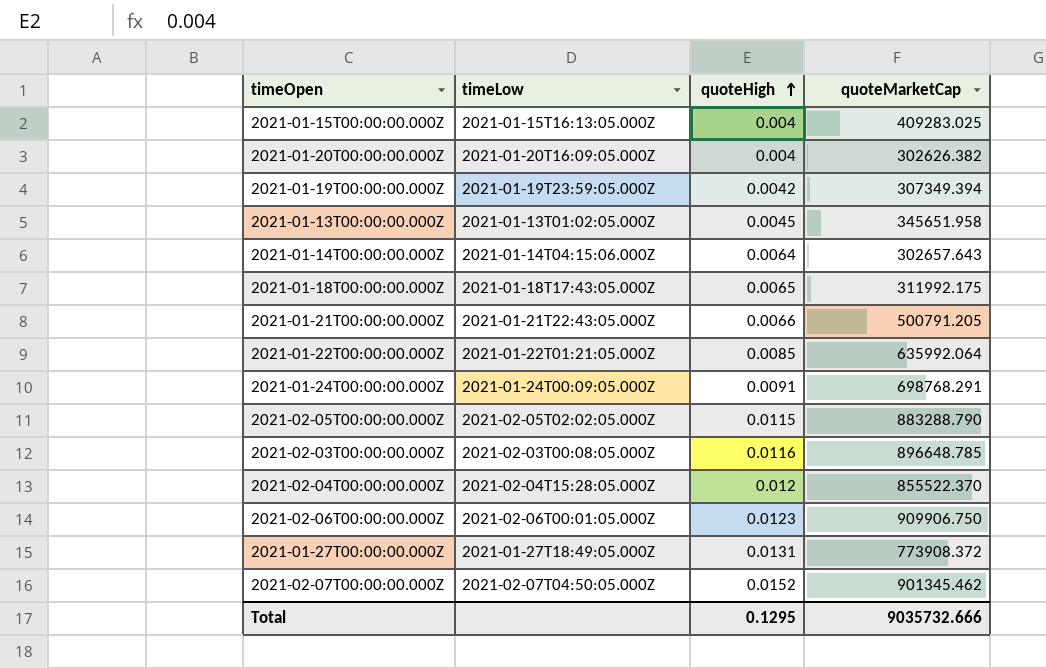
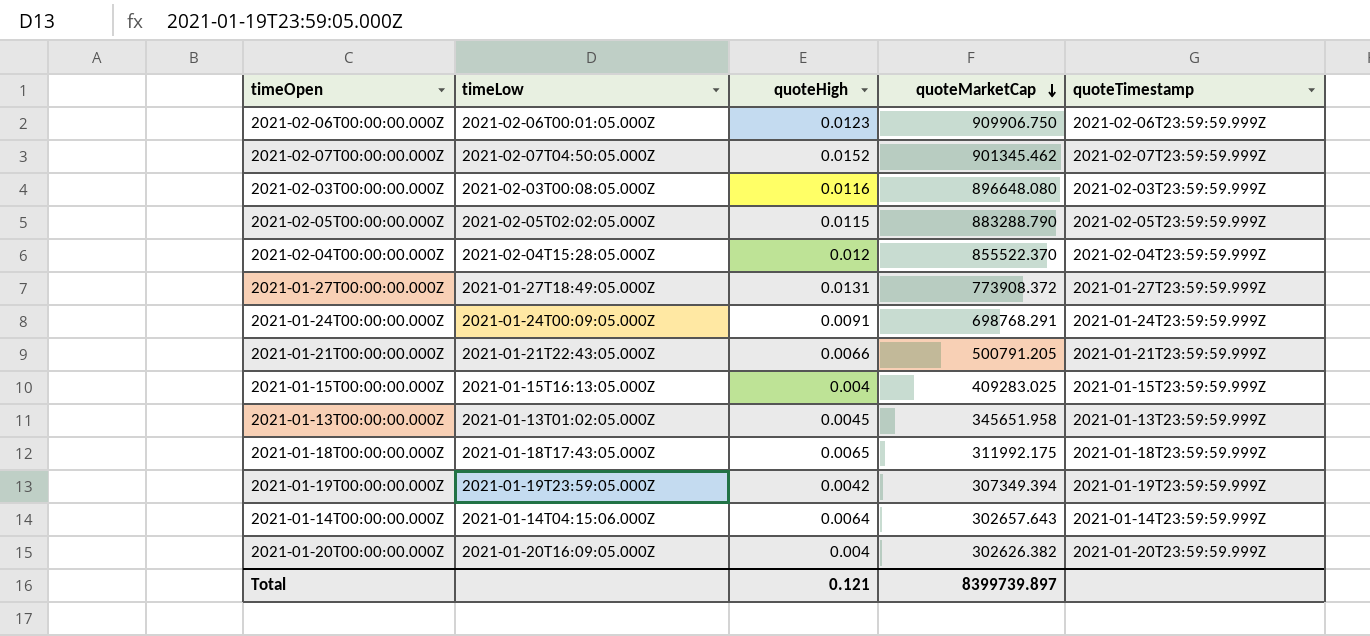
row order: quoteHigh ascending -> quoteMarketCap descending
column quoteTimestamp | position: none -> 5
row 2021-01-22T00:00:00.000Z: 2021-01-22T01:21:05.000Z | 0.0085 | 635992.064 -> none
2021-02-03T00:00:00.000Z | quoteMarketCap: 896648.785 -> 896648.080
Total | quoteHigh: 0.1295 -> 0.121
Total | quoteMarketCap: 9035732.666 -> 8399739.897

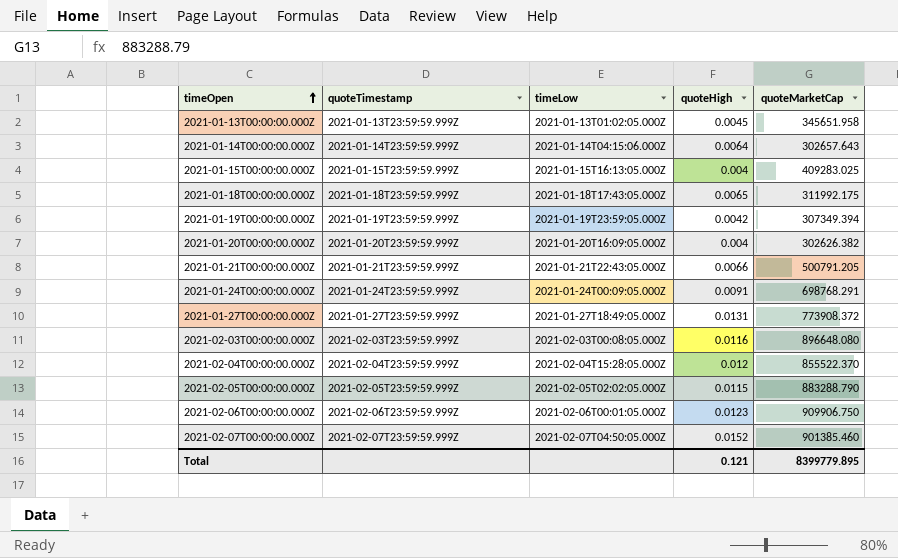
row order: quoteMarketCap descending -> timeOpen ascending
column quoteTimestamp | position: 5 -> 2
2021-02-07T00:00:00.000Z | quoteMarketCap: 901345.462 -> 901385.460
Total | quoteMarketCap: 8399739.897 -> 8399779.895

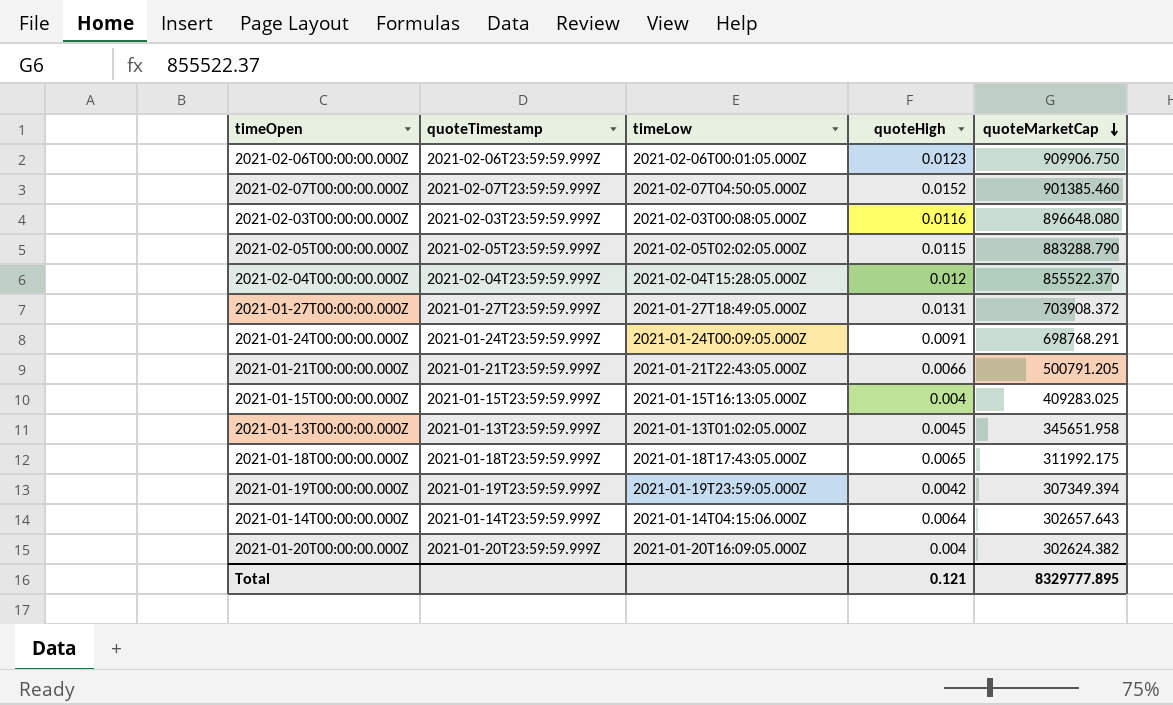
row order: timeOpen ascending -> quoteMarketCap descending
2021-01-27T00:00:00.000Z | quoteMarketCap: 773908.372 -> 703908.372
2021-01-20T00:00:00.000Z | quoteMarketCap: 302626.382 -> 302624.382
Total | quoteMarketCap: 8399779.895 -> 8329777.895

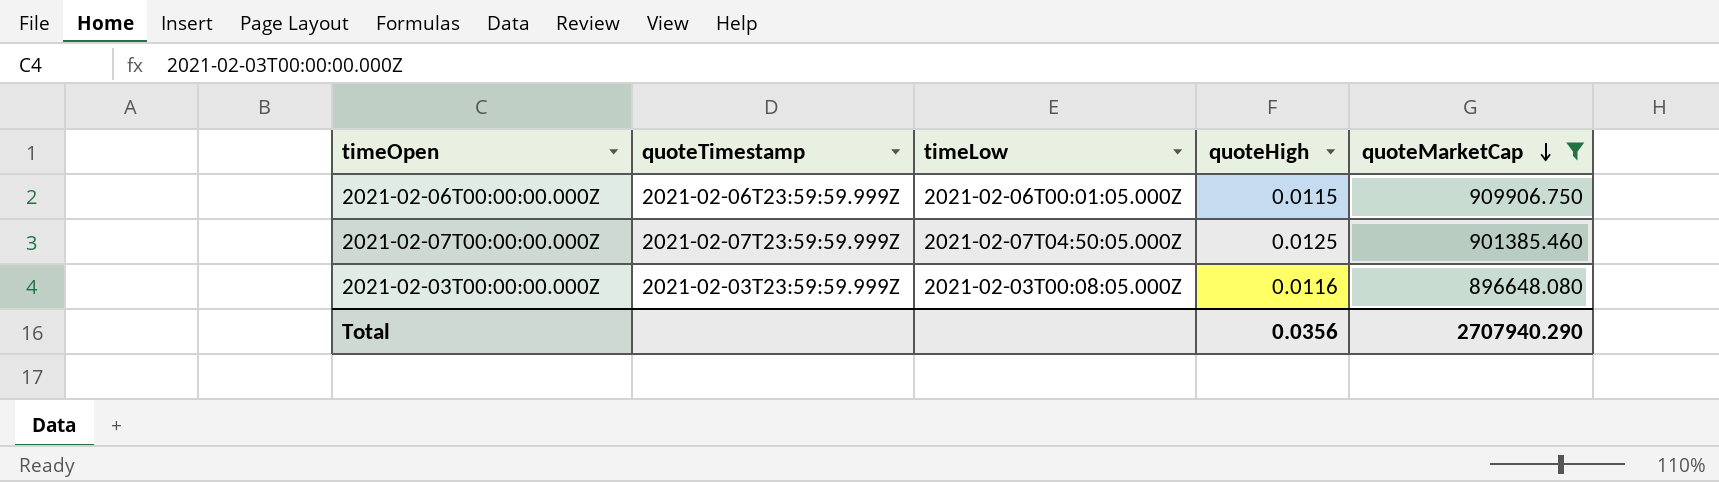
filter: none -> quoteMarketCap >= 896648.080
2021-02-06T00:00:00.000Z | quoteHigh: 0.0123 -> 0.0115
2021-02-07T00:00:00.000Z | quoteHigh: 0.0152 -> 0.0125
Total | quoteHigh: 0.121 -> 0.0356
Total | quoteMarketCap: 8329777.895 -> 2707940.290

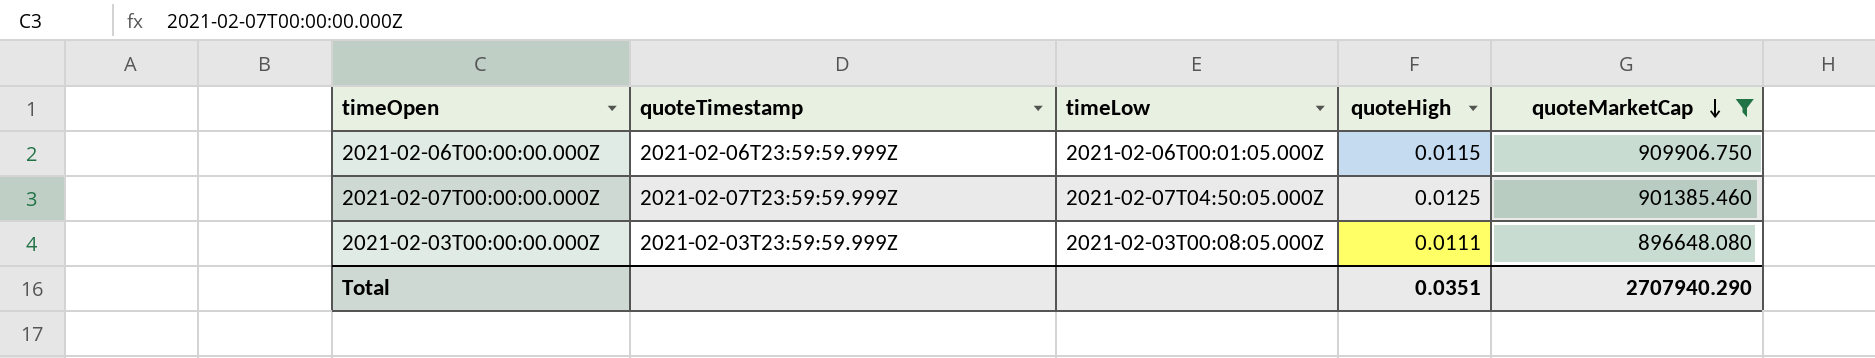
2021-02-03T00:00:00.000Z | quoteHigh: 0.0116 -> 0.0111
Total | quoteHigh: 0.0356 -> 0.0351

